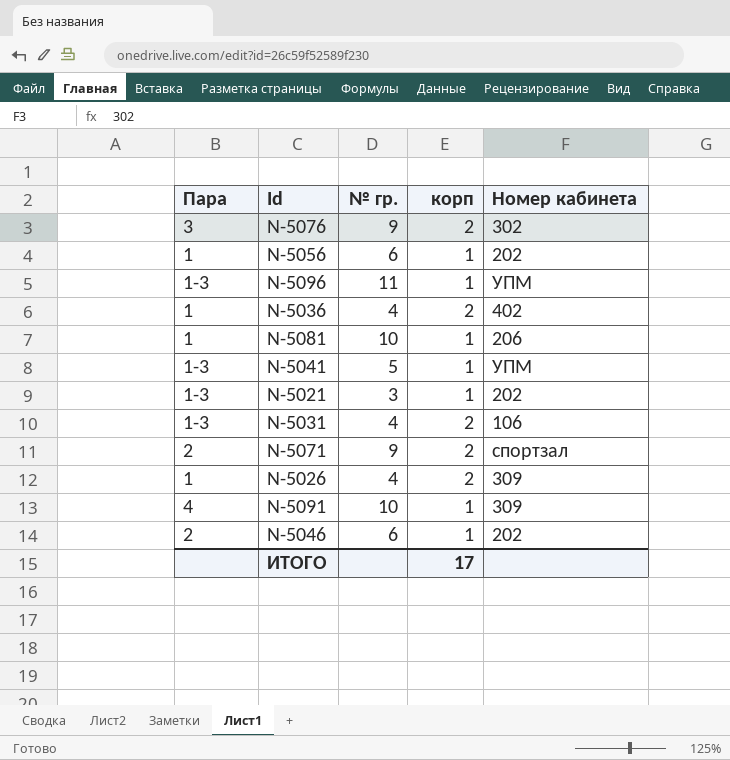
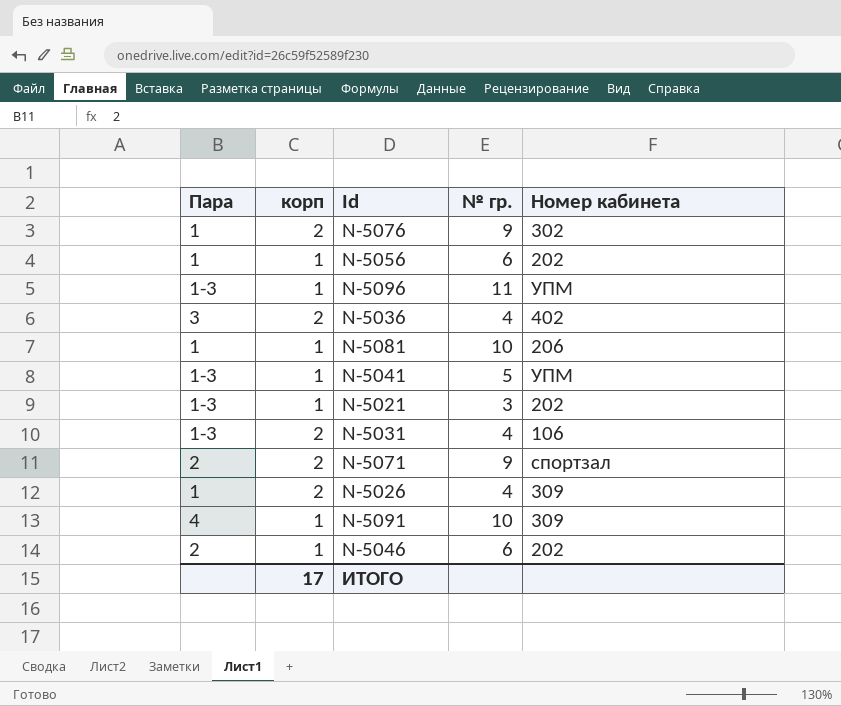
column корп | position: 4 -> 2
N-5076 | Пара: 3 -> 1
N-5036 | Пара: 1 -> 3

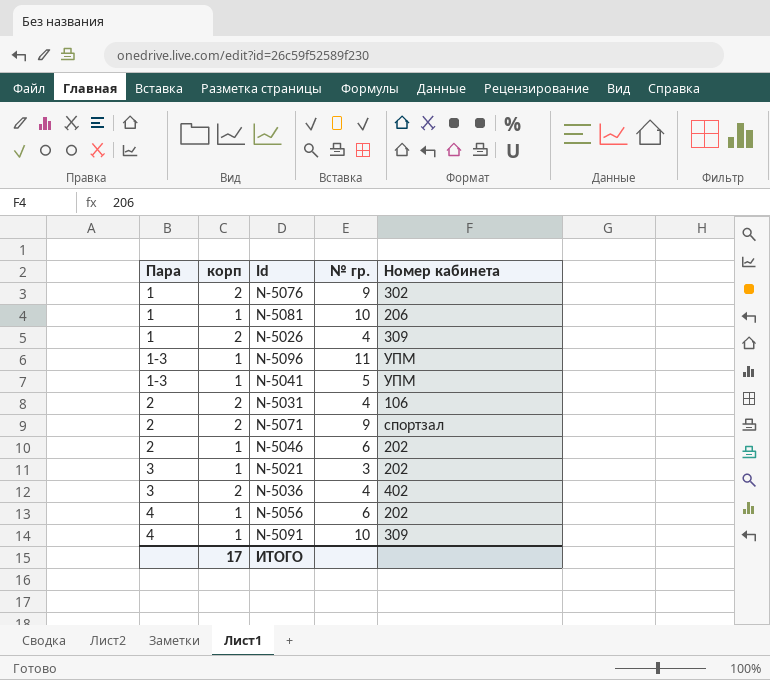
row order: none -> Пара ascending
N-5031 | Пара: 1-3 -> 2
N-5021 | Пара: 1-3 -> 3
N-5056 | Пара: 1 -> 4

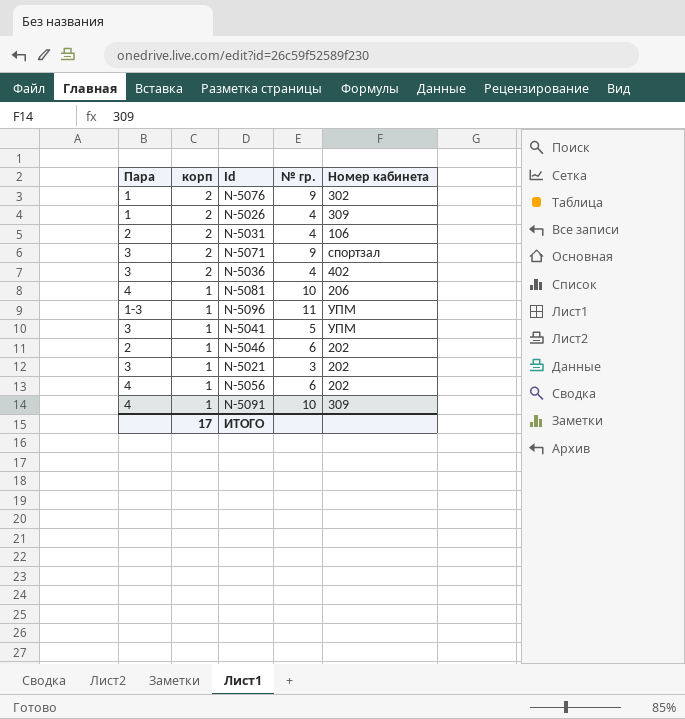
row order: Пара ascending -> корп descending
N-5071 | Пара: 2 -> 3
N-5081 | Пара: 1 -> 4
N-5041 | Пара: 1-3 -> 3

